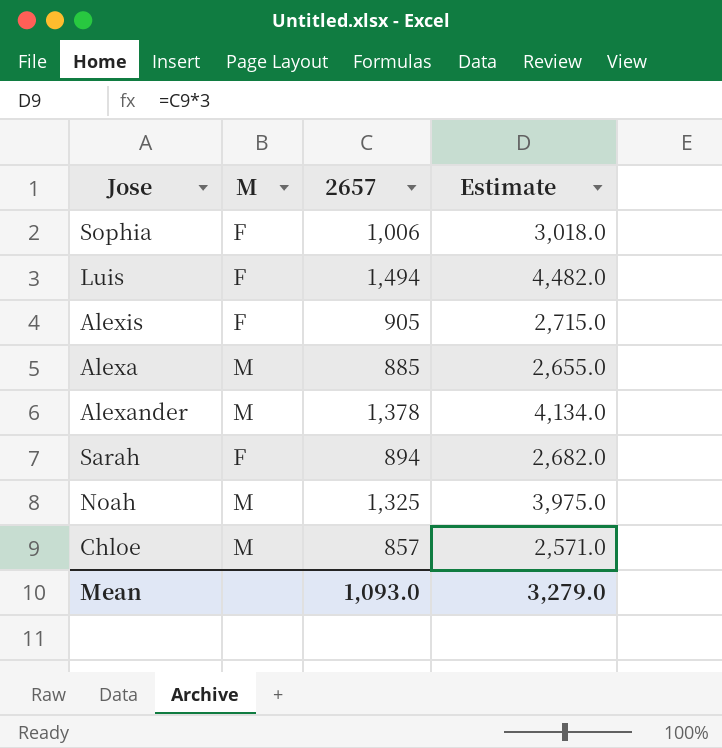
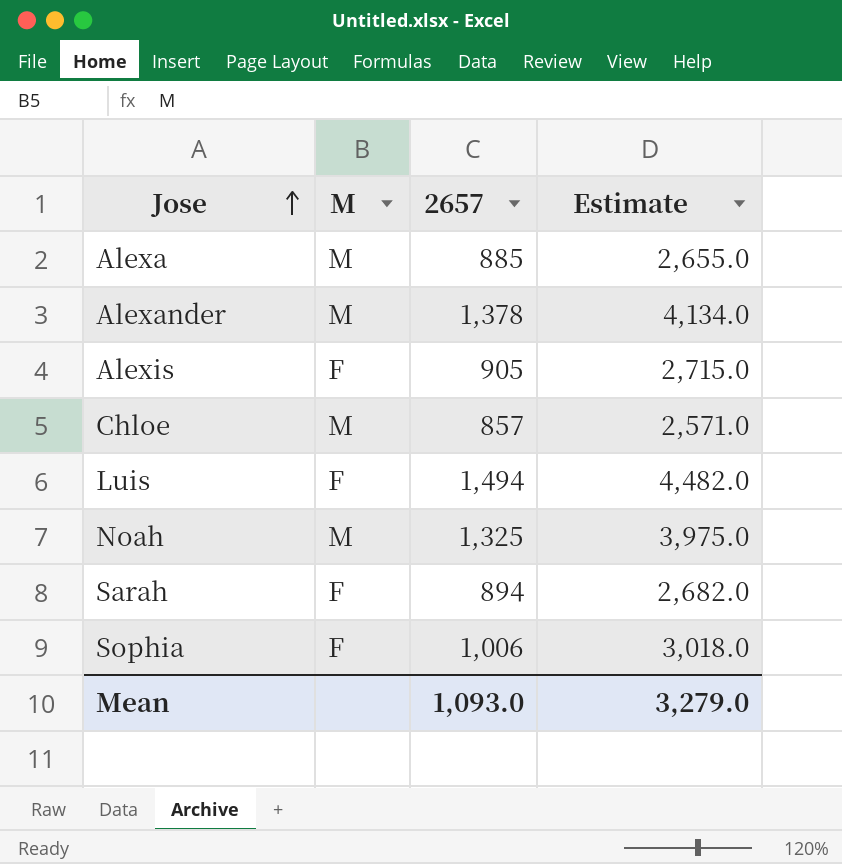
row order: none -> Jose ascending

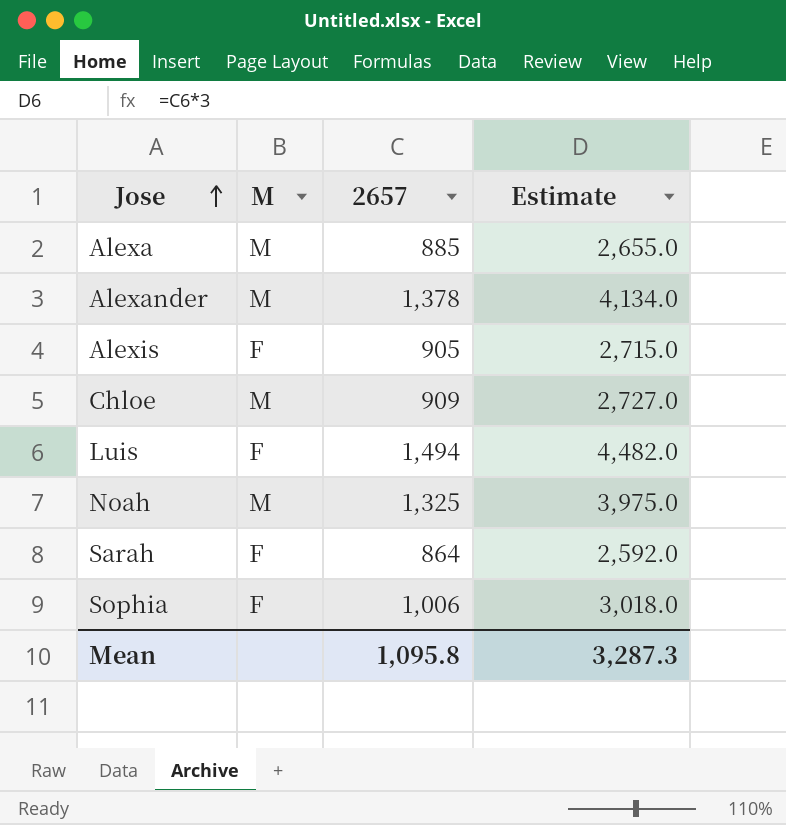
Chloe | 2657: 857 -> 909
Chloe | Estimate: 2,571.0 -> 2,727.0
Sarah | 2657: 894 -> 864
Sarah | Estimate: 2,682.0 -> 2,592.0
Mean | 2657: 1,093.0 -> 1,095.8
Mean | Estimate: 3,279.0 -> 3,287.3

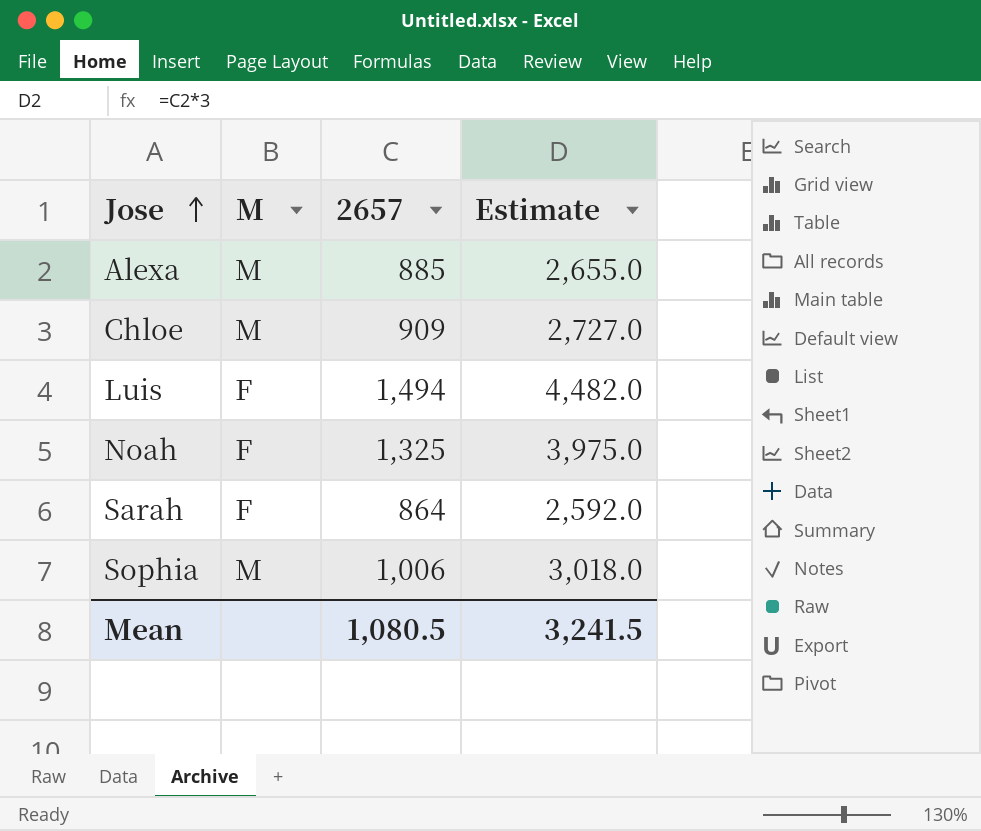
row Alexander: M | 1,378 | 4,134.0 -> none
row Alexis: F | 905 | 2,715.0 -> none
Noah | M: M -> F
Sophia | M: F -> M
Mean | 2657: 1,095.8 -> 1,080.5
Mean | Estimate: 3,287.3 -> 3,241.5

